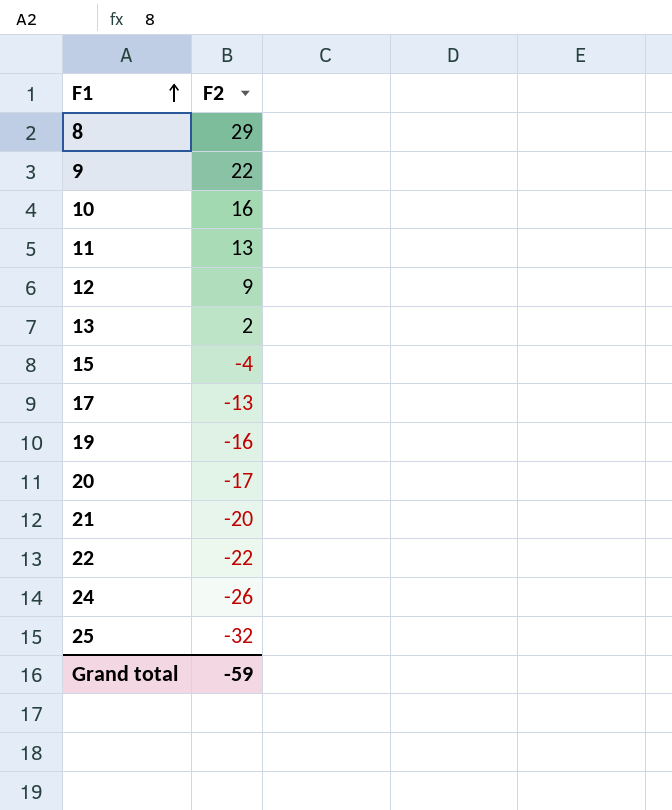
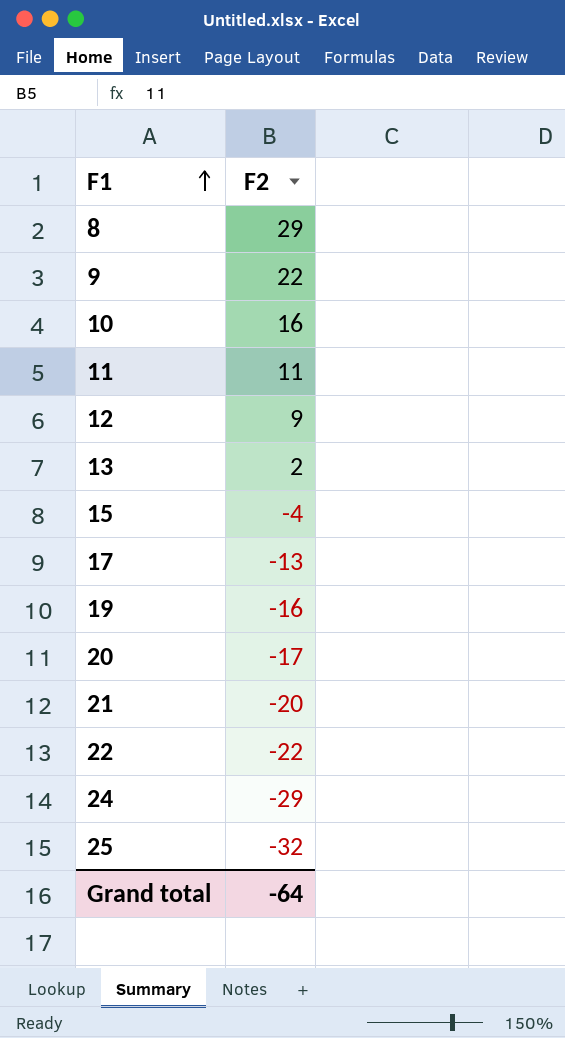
11 | F2: 13 -> 11
24 | F2: -26 -> -29
Grand total | F2: -59 -> -64

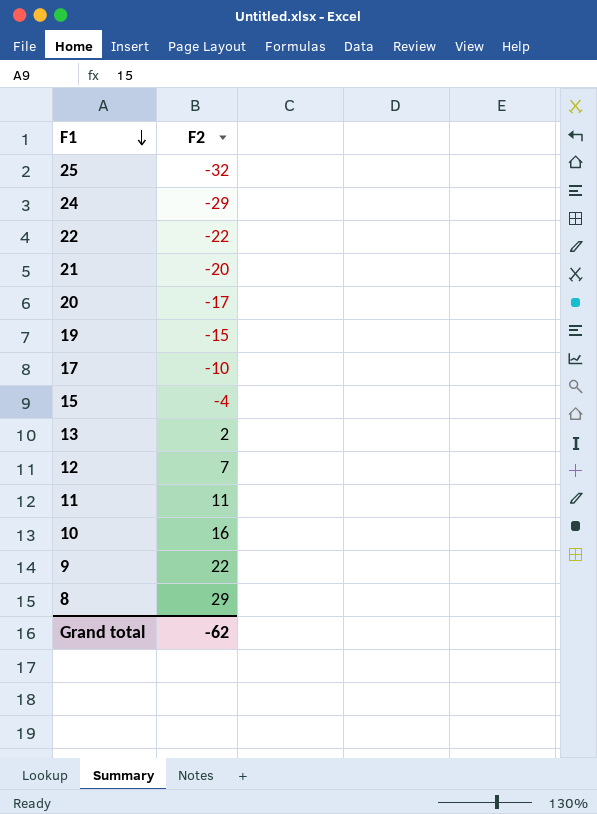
row order: F1 ascending -> F1 descending
19 | F2: -16 -> -15
17 | F2: -13 -> -10
12 | F2: 9 -> 7
Grand total | F2: -64 -> -62

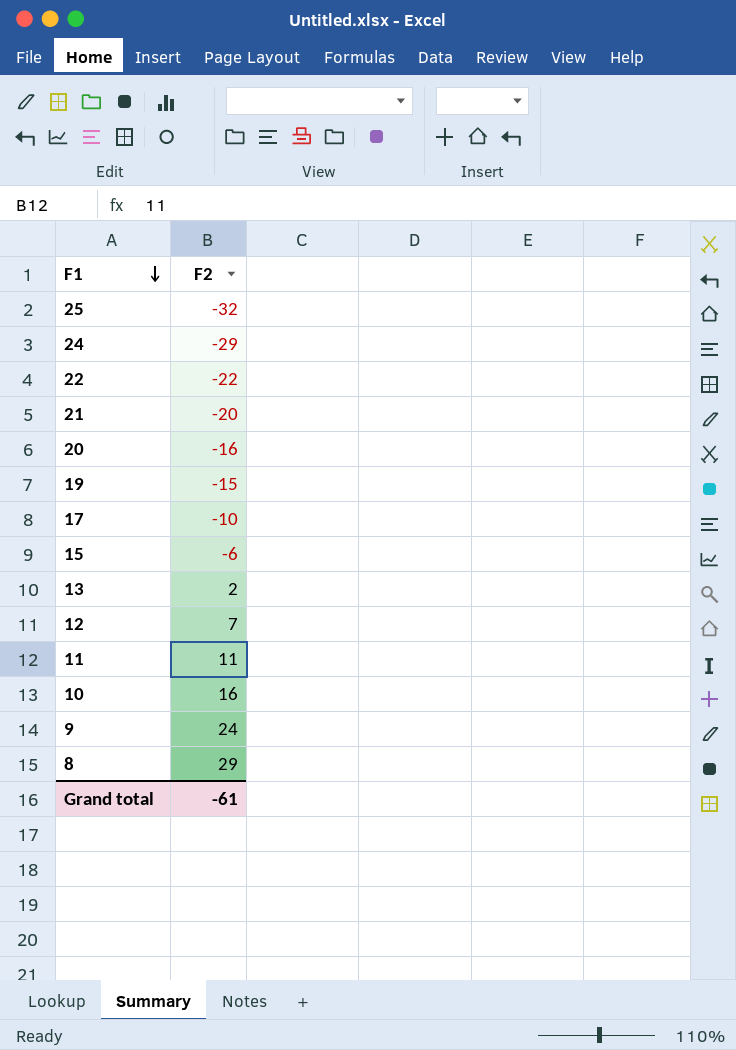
20 | F2: -17 -> -16
15 | F2: -4 -> -6
9 | F2: 22 -> 24
Grand total | F2: -62 -> -61

